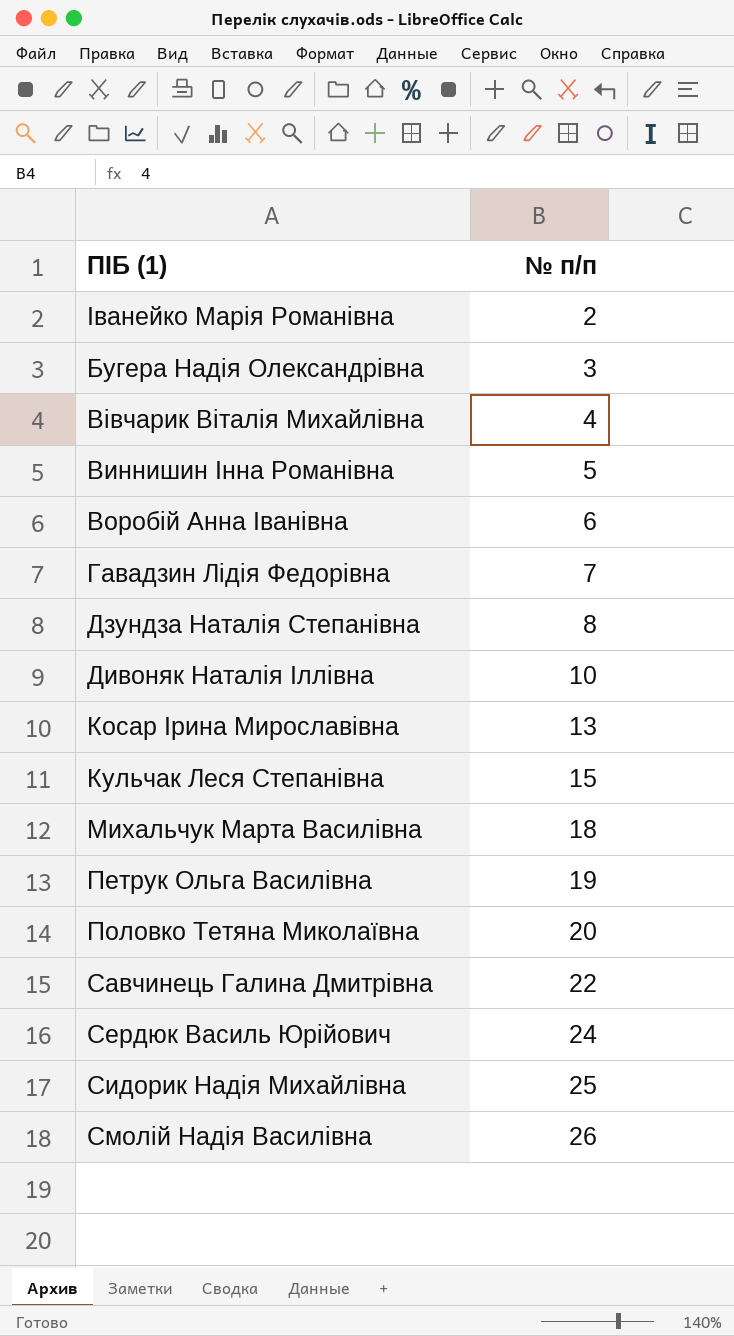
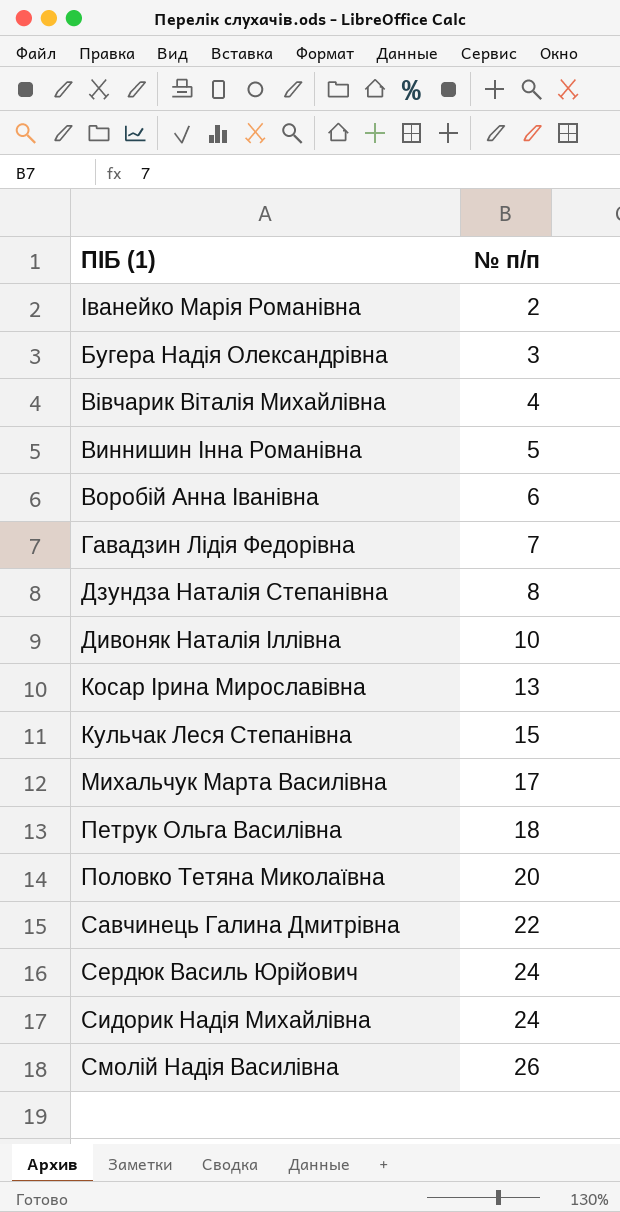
Михальчук Марта Василівна | № п/п: 18 -> 17
Петрук Ольга Василівна | № п/п: 19 -> 18
Сидорик Надія Михайлівна | № п/п: 25 -> 24

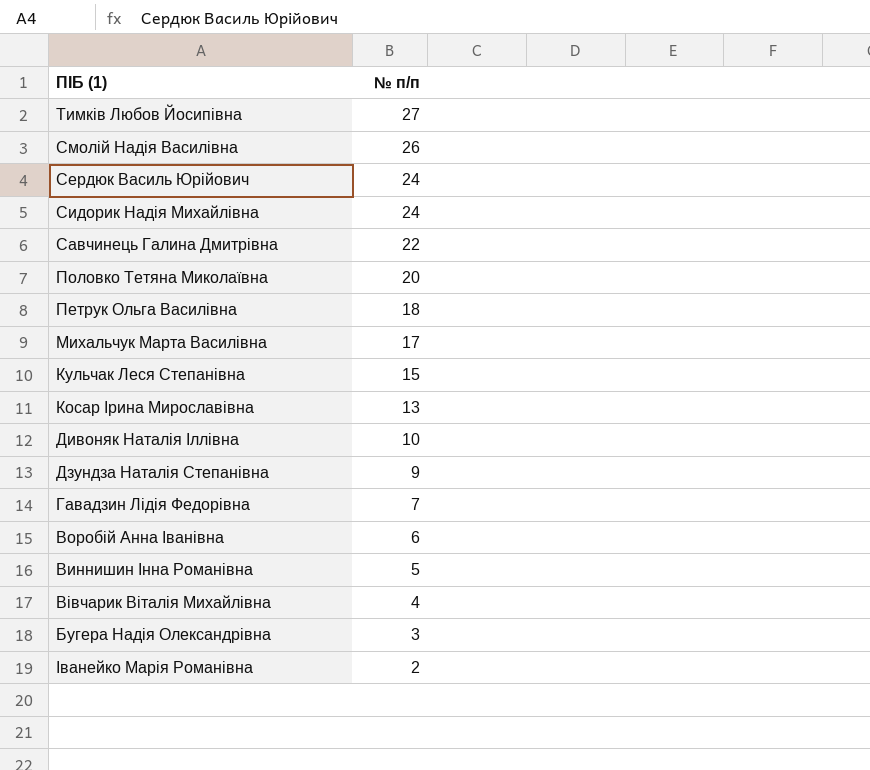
row order: № п/п ascending -> № п/п descending
row Тимків Любов Йосипівна: none -> 27
Дзундза Наталія Степанівна | № п/п: 8 -> 9

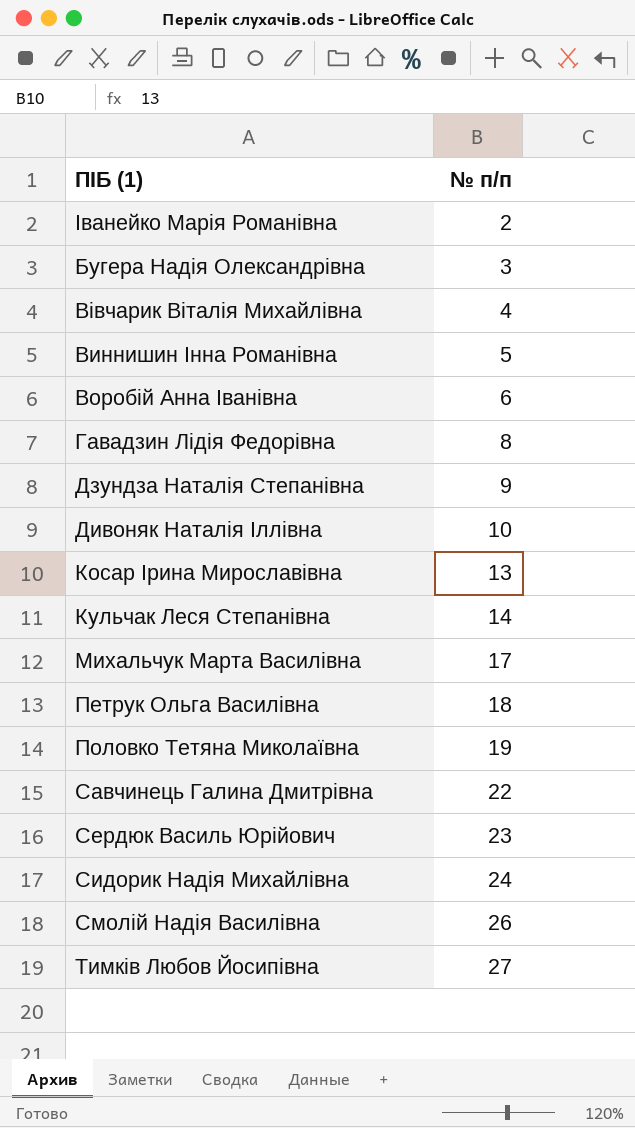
row order: № п/п descending -> № п/п ascending
Гавадзин Лідія Федорівна | № п/п: 7 -> 8
Кульчак Леся Степанівна | № п/п: 15 -> 14
Половко Тетяна Миколаївна | № п/п: 20 -> 19
Сердюк Василь Юрійович | № п/п: 24 -> 23

